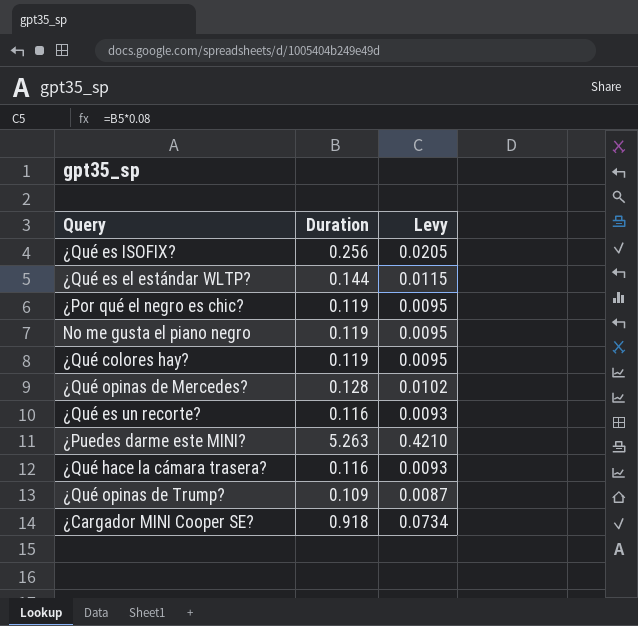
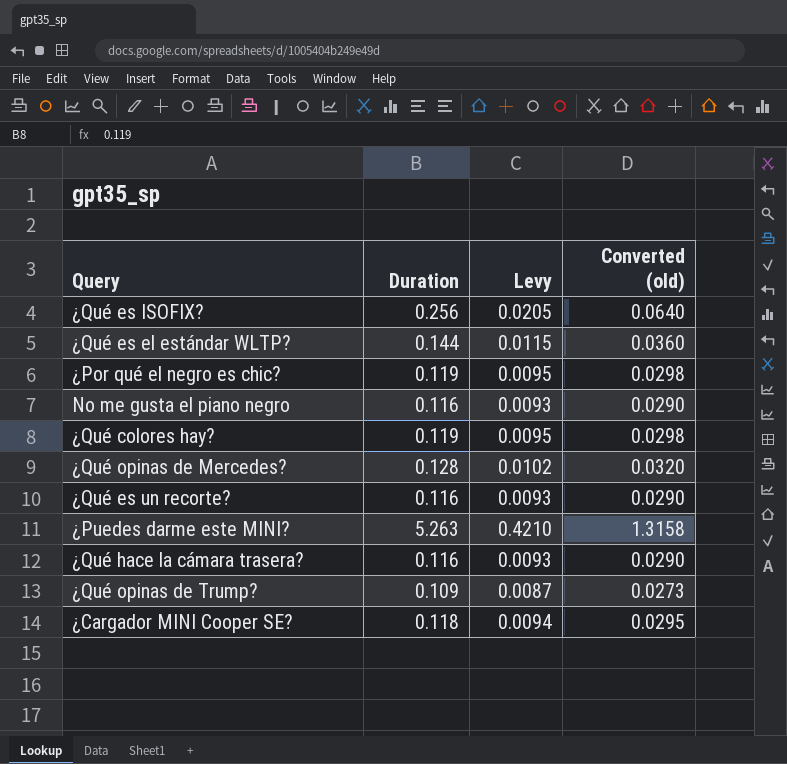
column Converted (old) | formula: none -> [Duration] * 0.25
No me gusta el piano negro | Duration: 0.119 -> 0.116
No me gusta el piano negro | Levy: 0.0095 -> 0.0093
¿Cargador MINI Cooper SE? | Duration: 0.918 -> 0.118
¿Cargador MINI Cooper SE? | Levy: 0.0734 -> 0.0094

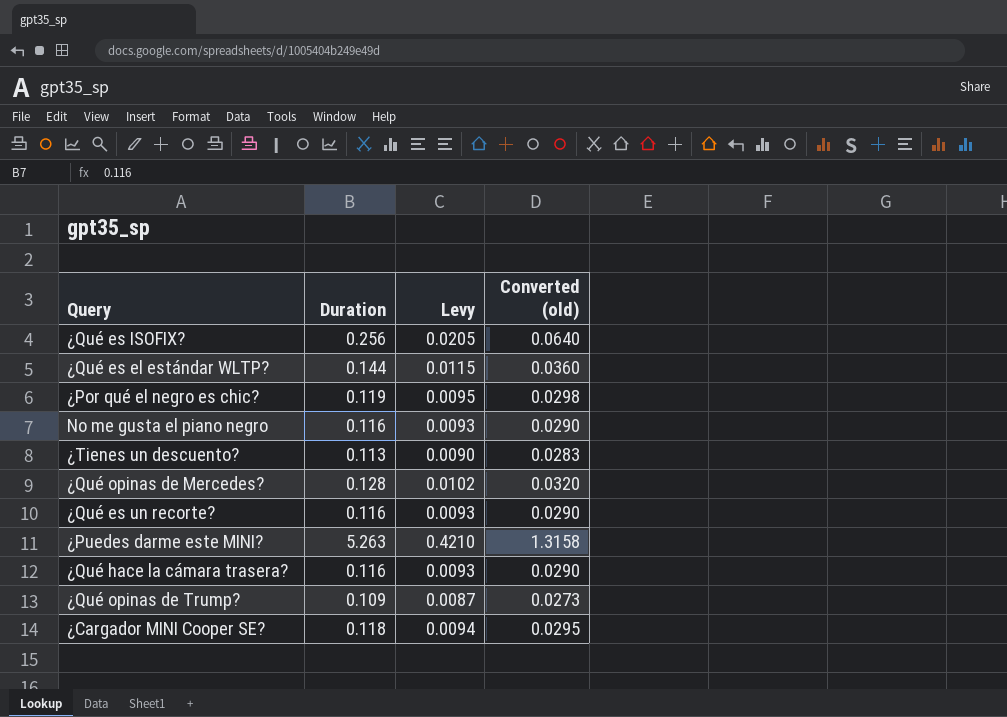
row ¿Qué colores hay?: 0.119 | 0.0095 | 0.0298 -> none
row ¿Tienes un descuento?: none -> 0.113 | 0.0090 | 0.0283

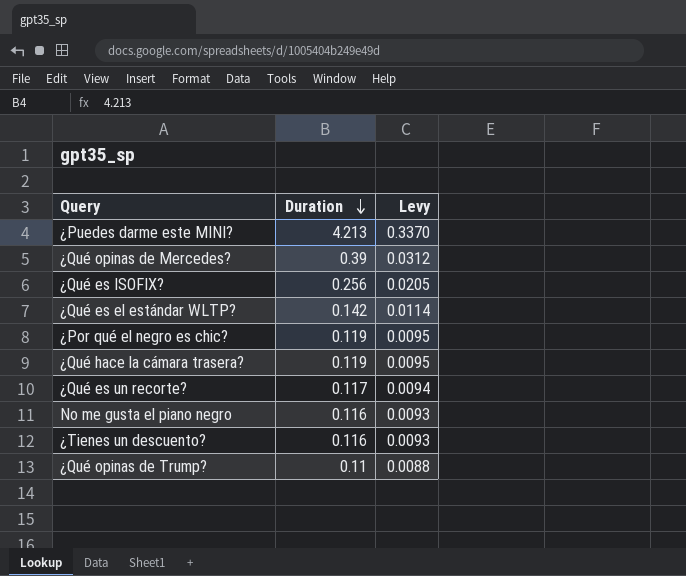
row order: none -> Duration descending
column Converted (old) | formula: [Duration] * 0.25 -> none
row ¿Cargador MINI Cooper SE?: 0.118 | 0.0094 | 0.0295 -> none
¿Puedes darme este MINI? | Duration: 5.263 -> 4.213
¿Puedes darme este MINI? | Levy: 0.4210 -> 0.3370
¿Qué opinas de Mercedes? | Duration: 0.128 -> 0.39
¿Qué opinas de Mercedes? | Levy: 0.0102 -> 0.0312
¿Qué es el estándar WLTP? | Duration: 0.144 -> 0.142
¿Qué es el estándar WLTP? | Levy: 0.0115 -> 0.0114
¿Qué hace la cámara trasera? | Duration: 0.116 -> 0.119
¿Qué hace la cámara trasera? | Levy: 0.0093 -> 0.0095
¿Qué es un recorte? | Duration: 0.116 -> 0.117
¿Qué es un recorte? | Levy: 0.0093 -> 0.0094
¿Tienes un descuento? | Duration: 0.113 -> 0.116
¿Tienes un descuento? | Levy: 0.0090 -> 0.0093
¿Qué opinas de Trump? | Duration: 0.109 -> 0.11
¿Qué opinas de Trump? | Levy: 0.0087 -> 0.0088

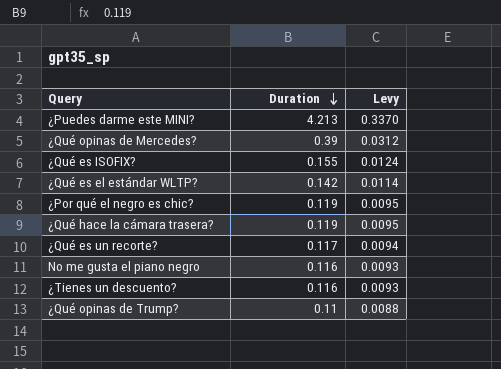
¿Qué es ISOFIX? | Duration: 0.256 -> 0.155
¿Qué es ISOFIX? | Levy: 0.0205 -> 0.0124

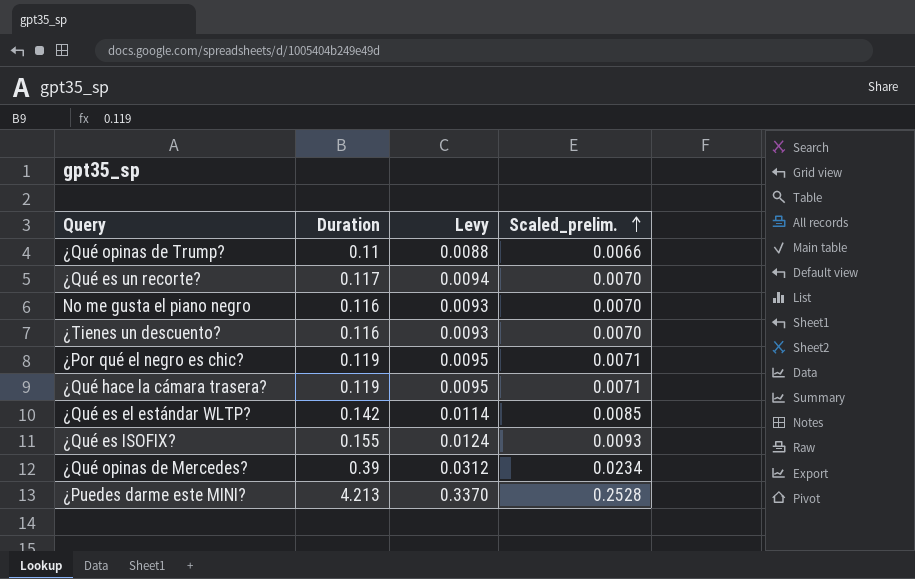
row order: Duration descending -> Scaled_prelim. ascending
column Scaled_prelim. | formula: none -> [Duration] * 0.06

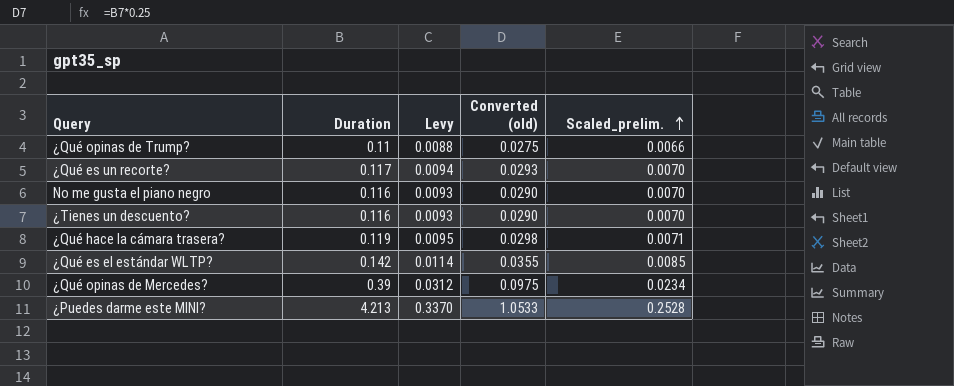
column Converted (old) | formula: none -> [Duration] * 0.25
row ¿Por qué el negro es chic?: 0.119 | 0.0095 | 0.0071 -> none
row ¿Qué es ISOFIX?: 0.155 | 0.0124 | 0.0093 -> none

